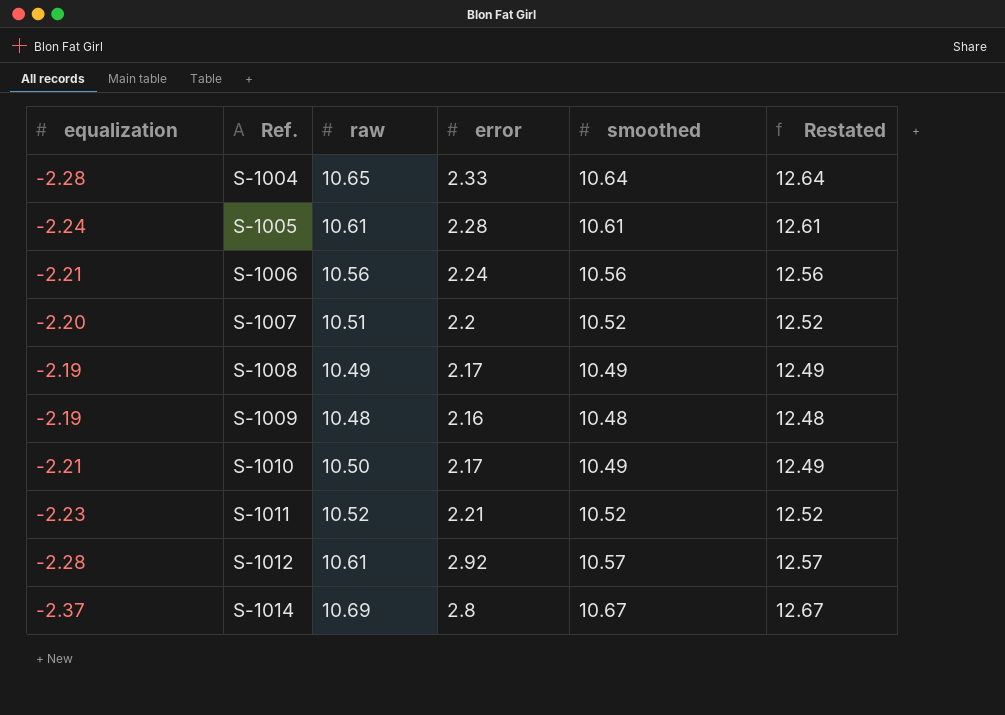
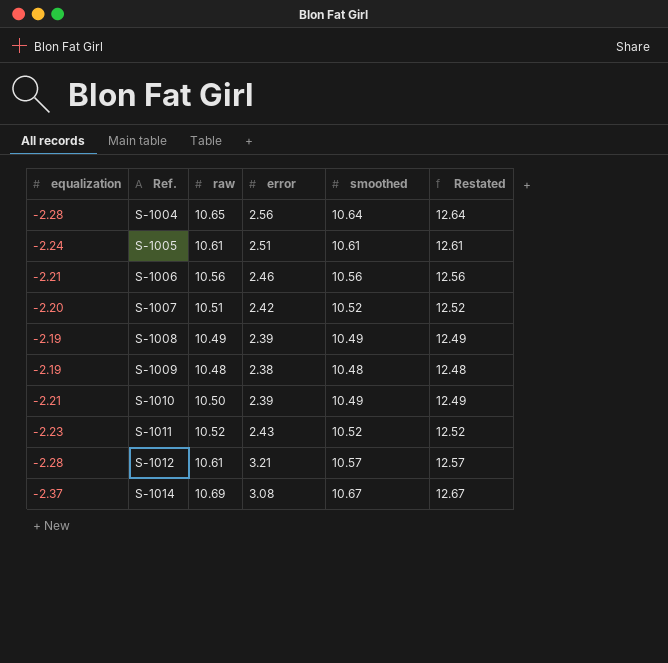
S-1004 | error: 2.33 -> 2.56
S-1005 | error: 2.28 -> 2.51
S-1006 | error: 2.24 -> 2.46
S-1007 | error: 2.2 -> 2.42
S-1008 | error: 2.17 -> 2.39
S-1009 | error: 2.16 -> 2.38
S-1010 | error: 2.17 -> 2.39
S-1011 | error: 2.21 -> 2.43
S-1012 | error: 2.92 -> 3.21
S-1014 | error: 2.8 -> 3.08

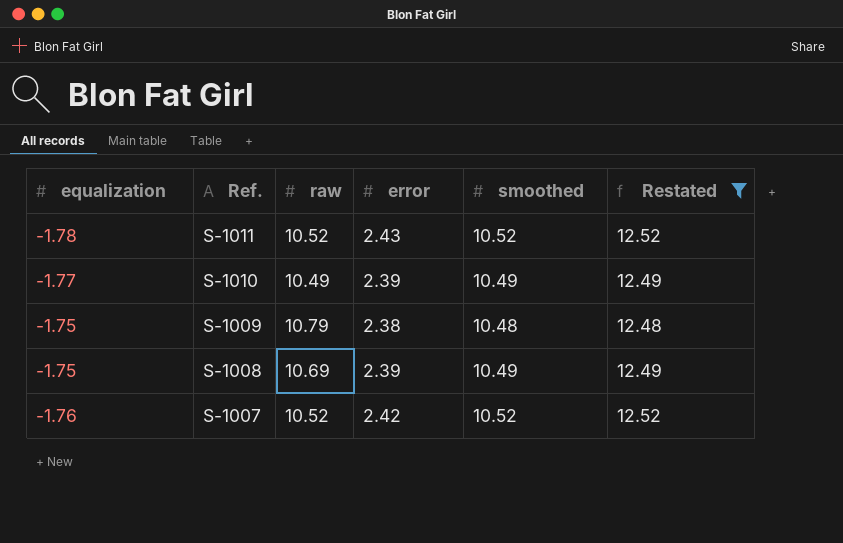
filter: none -> Restated <= 12.52
row order: Ref. ascending -> Ref. descending
S-1011 | equalization: -2.23 -> -1.78
S-1010 | equalization: -2.21 -> -1.77
S-1010 | raw: 10.50 -> 10.49
S-1009 | equalization: -2.19 -> -1.75
S-1009 | raw: 10.48 -> 10.79
S-1008 | equalization: -2.19 -> -1.75
S-1008 | raw: 10.49 -> 10.69
S-1007 | equalization: -2.20 -> -1.76
S-1007 | raw: 10.51 -> 10.52

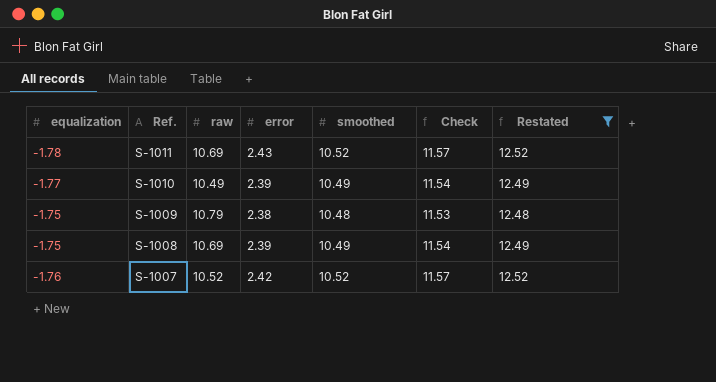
column Check | formula: none -> [smoothed] * 1.1
S-1011 | raw: 10.52 -> 10.69

